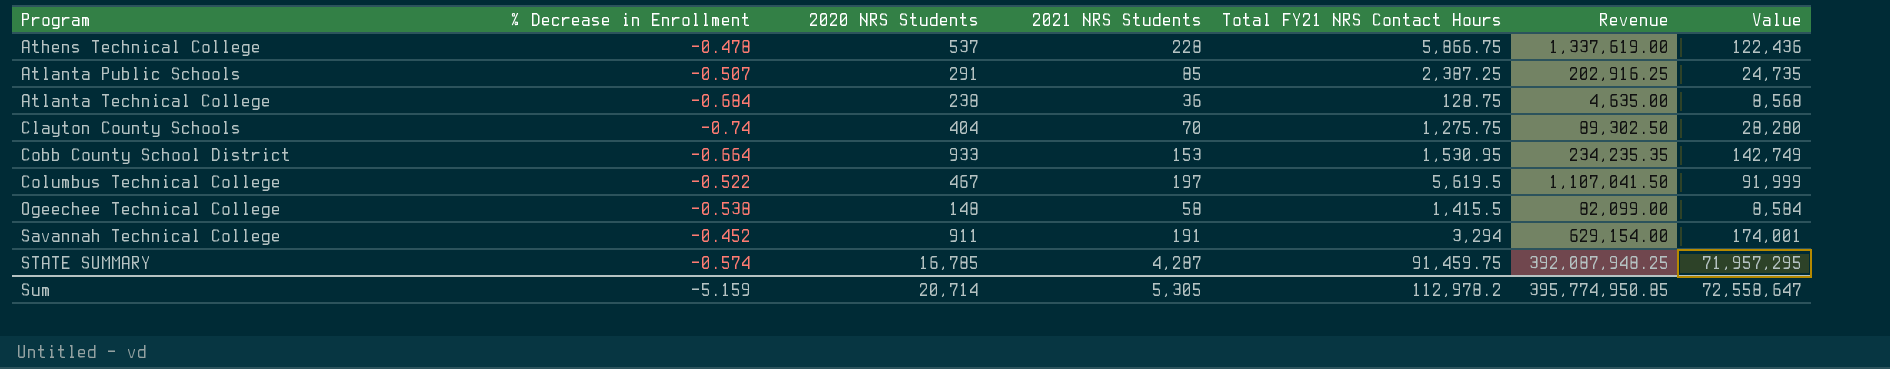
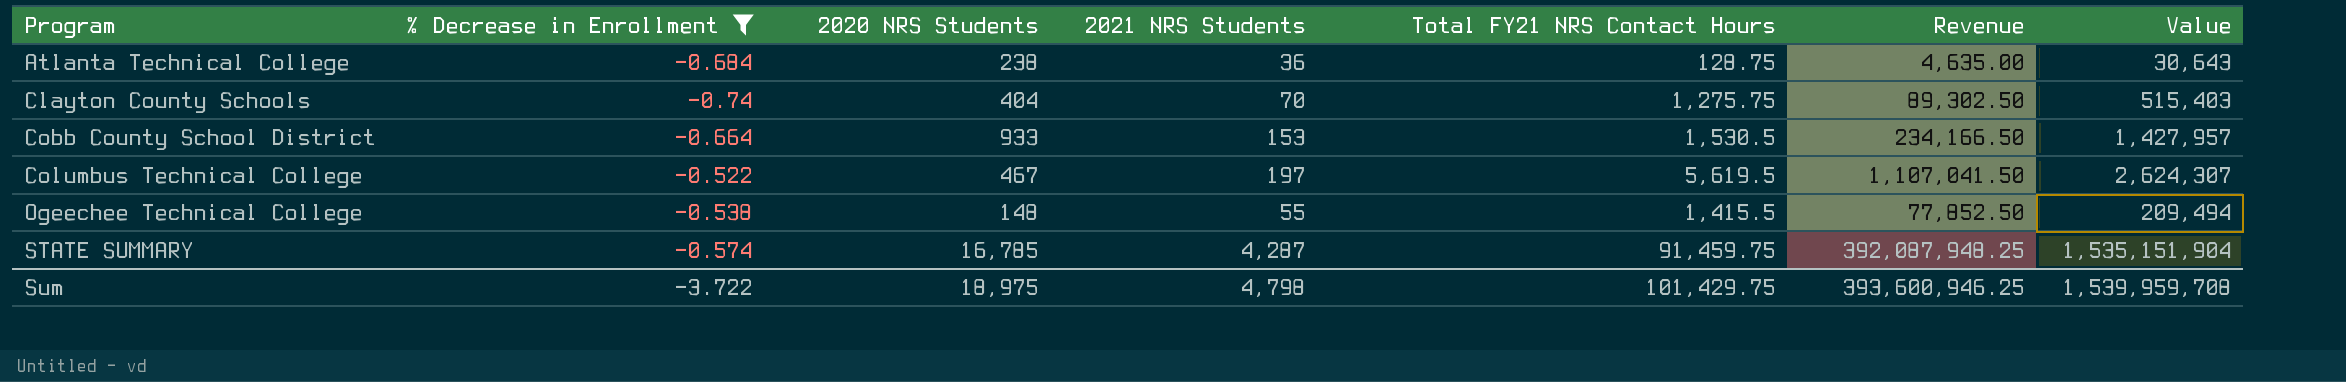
filter: none -> % Decrease in Enrollment <= -0.522
column Value | formula: [2020 NRS Students] * [2021 NRS Students] -> [2020 NRS Students] * [Total FY21 NRS Contact Hours]
Cobb County School District | Total FY21 NRS Contact Hours: 1,530.95 -> 1,530.5
Cobb County School District | Revenue: 234,235.35 -> 234,166.50
Ogeechee Technical College | 2021 NRS Students: 58 -> 55
Ogeechee Technical College | Revenue: 82,099.00 -> 77,852.50
Sum | % Decrease in Enrollment: -5.159 -> -3.722
Sum | 2020 NRS Students: 20,714 -> 18,975
Sum | 2021 NRS Students: 5,305 -> 4,798
Sum | Total FY21 NRS Contact Hours: 112,978.2 -> 101,429.75
Sum | Revenue: 395,774,950.85 -> 393,600,946.25
Sum | Value: 72,558,647 -> 1,539,959,708

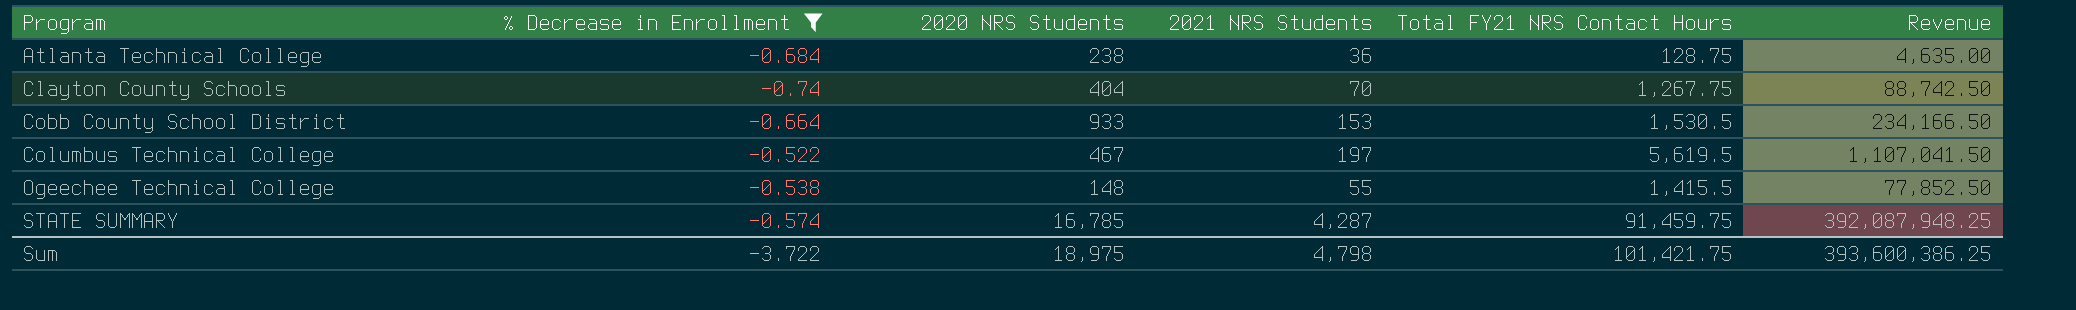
column Value | formula: [2020 NRS Students] * [Total FY21 NRS Contact Hours] -> none
Clayton County Schools | Total FY21 NRS Contact Hours: 1,275.75 -> 1,267.75
Clayton County Schools | Revenue: 89,302.50 -> 88,742.50
Sum | Total FY21 NRS Contact Hours: 101,429.75 -> 101,421.75
Sum | Revenue: 393,600,946.25 -> 393,600,386.25

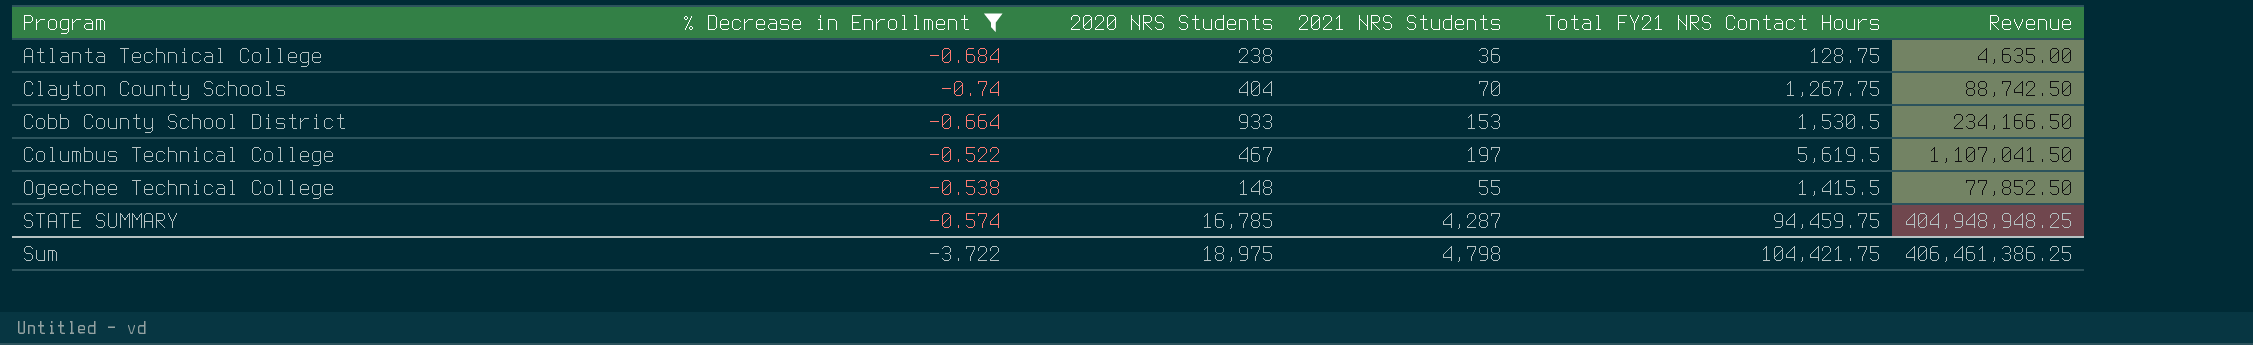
STATE SUMMARY | Total FY21 NRS Contact Hours: 91,459.75 -> 94,459.75
STATE SUMMARY | Revenue: 392,087,948.25 -> 404,948,948.25
Sum | Total FY21 NRS Contact Hours: 101,421.75 -> 104,421.75
Sum | Revenue: 393,600,386.25 -> 406,461,386.25

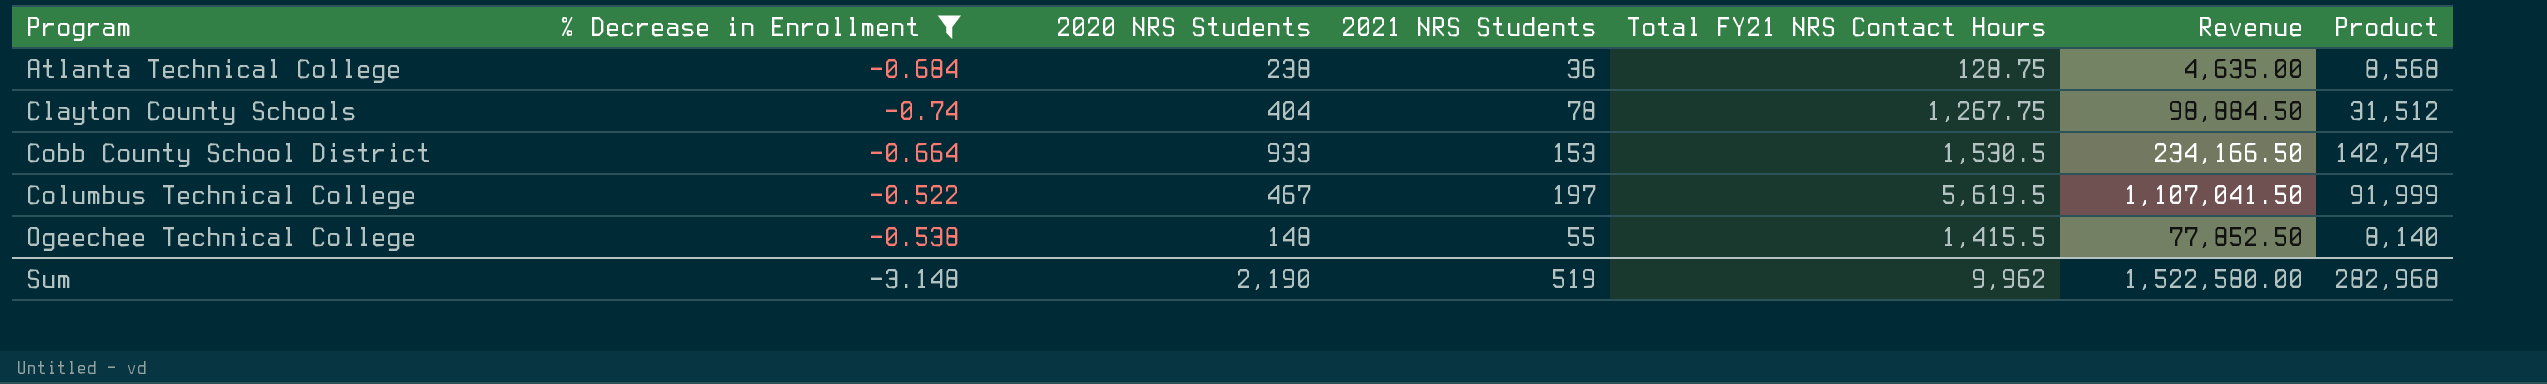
column Product | formula: none -> [2020 NRS Students] * [2021 NRS Students]
row STATE SUMMARY: -0.574 | 16,785 | 4,287 | 94,459.75 | 404,948,948.25 -> none
Clayton County Schools | 2021 NRS Students: 70 -> 78
Clayton County Schools | Revenue: 88,742.50 -> 98,884.50
Sum | % Decrease in Enrollment: -3.722 -> -3.148
Sum | 2020 NRS Students: 18,975 -> 2,190
Sum | 2021 NRS Students: 4,798 -> 519
Sum | Total FY21 NRS Contact Hours: 104,421.75 -> 9,962
Sum | Revenue: 406,461,386.25 -> 1,522,580.00

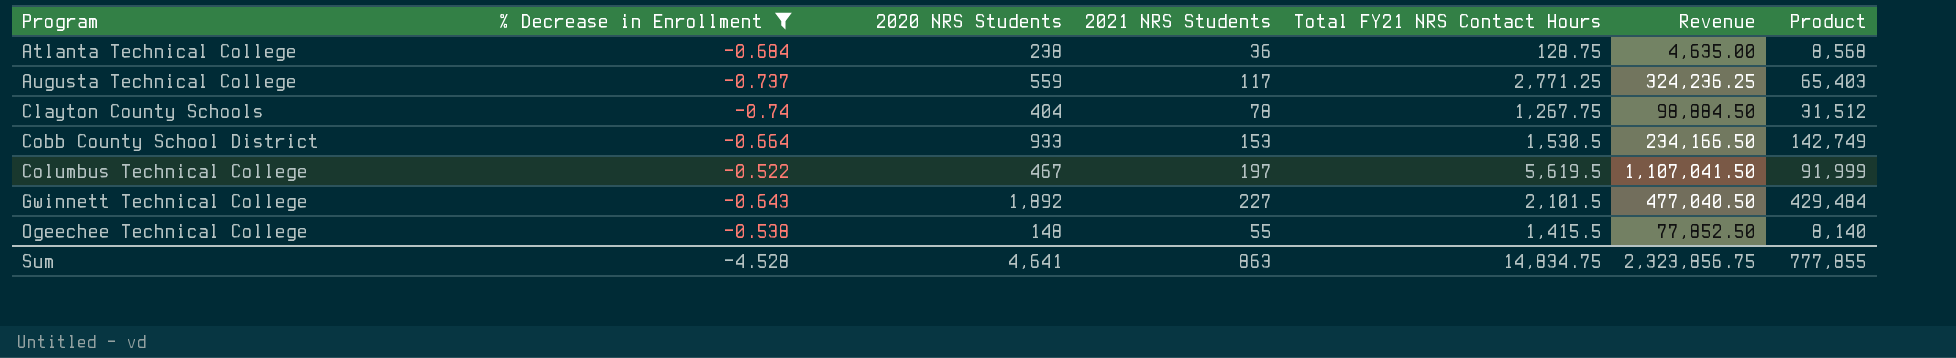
row Augusta Technical College: none -> -0.737 | 559 | 117 | 2,771.25 | 324,236.25 | 65,403
row Gwinnett Technical College: none -> -0.643 | 1,892 | 227 | 2,101.5 | 477,040.50 | 429,484
Sum | % Decrease in Enrollment: -3.148 -> -4.528
Sum | 2020 NRS Students: 2,190 -> 4,641
Sum | 2021 NRS Students: 519 -> 863
Sum | Total FY21 NRS Contact Hours: 9,962 -> 14,834.75
Sum | Revenue: 1,522,580.00 -> 2,323,856.75
Sum | Product: 282,968 -> 777,855

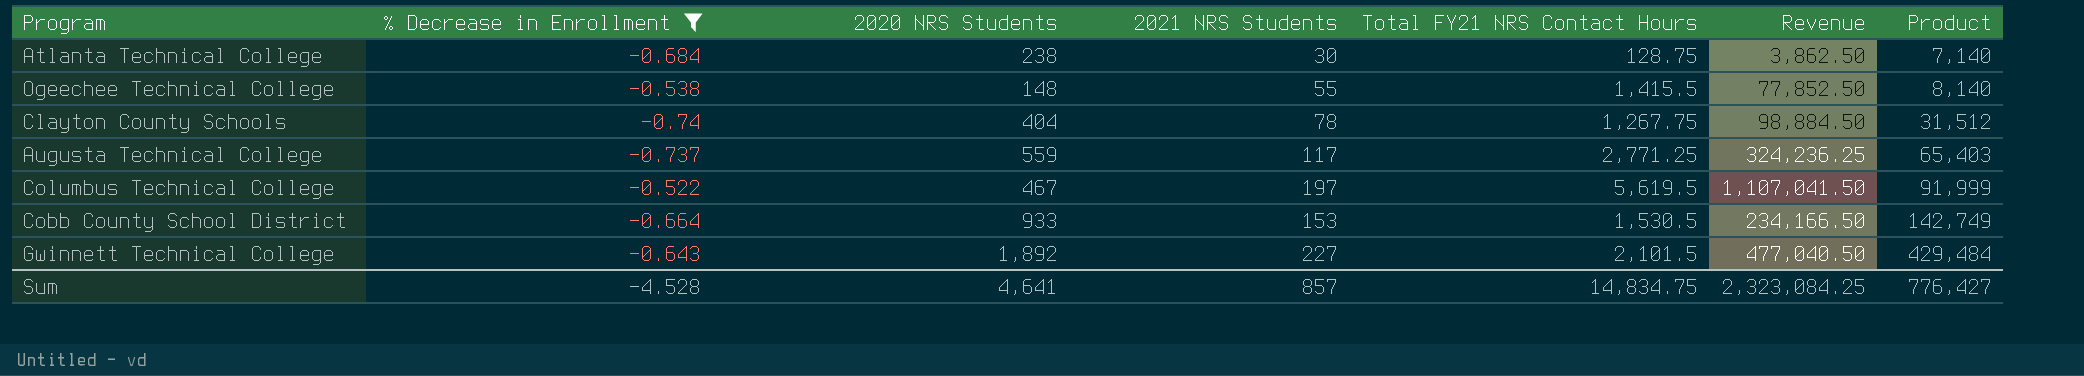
row order: Program ascending -> Product ascending
Atlanta Technical College | 2021 NRS Students: 36 -> 30
Atlanta Technical College | Revenue: 4,635.00 -> 3,862.50
Atlanta Technical College | Product: 8,568 -> 7,140
Sum | 2021 NRS Students: 863 -> 857
Sum | Revenue: 2,323,856.75 -> 2,323,084.25
Sum | Product: 777,855 -> 776,427

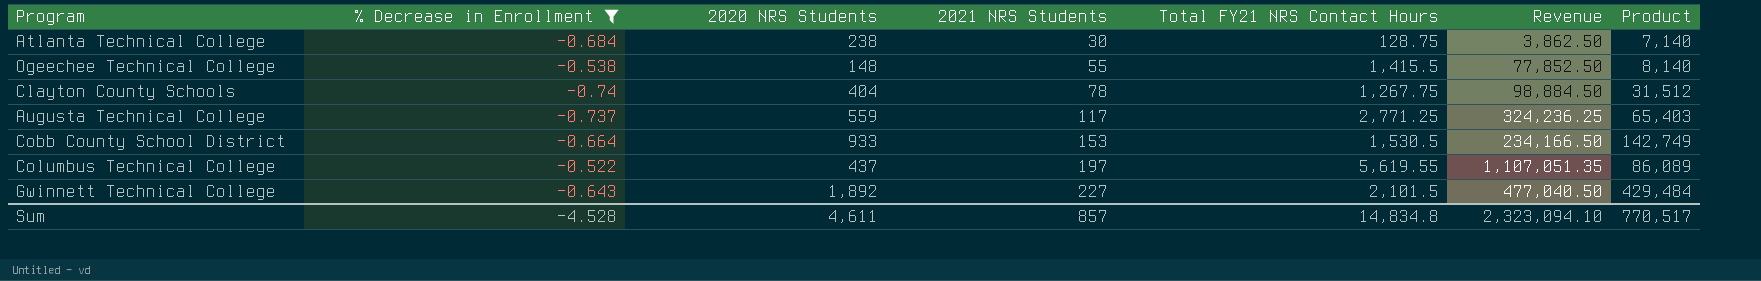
row order: Product ascending -> 2021 NRS Students ascending
Columbus Technical College | 2020 NRS Students: 467 -> 437
Columbus Technical College | Total FY21 NRS Contact Hours: 5,619.5 -> 5,619.55
Columbus Technical College | Revenue: 1,107,041.50 -> 1,107,051.35
Columbus Technical College | Product: 91,999 -> 86,089
Sum | 2020 NRS Students: 4,641 -> 4,611
Sum | Total FY21 NRS Contact Hours: 14,834.75 -> 14,834.8
Sum | Revenue: 2,323,084.25 -> 2,323,094.10
Sum | Product: 776,427 -> 770,517

